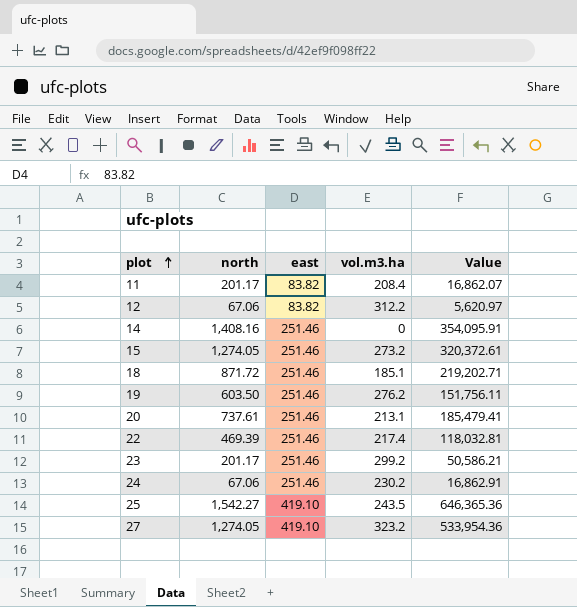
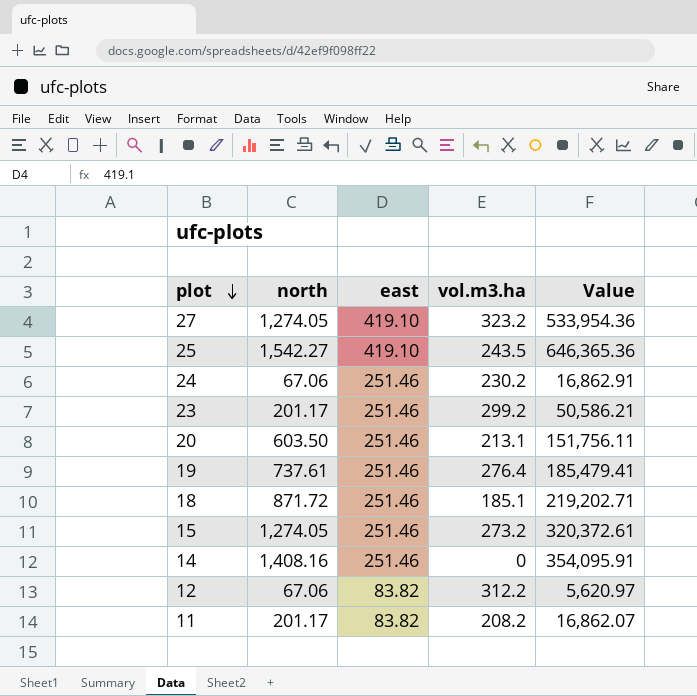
row order: plot ascending -> plot descending
row 22: 469.39 | 251.46 | 217.4 | 118,032.81 -> none
20 | north: 737.61 -> 603.50
20 | Value: 185,479.41 -> 151,756.11
19 | north: 603.50 -> 737.61
19 | vol.m3.ha: 276.2 -> 276.4
19 | Value: 151,756.11 -> 185,479.41
11 | vol.m3.ha: 208.4 -> 208.2

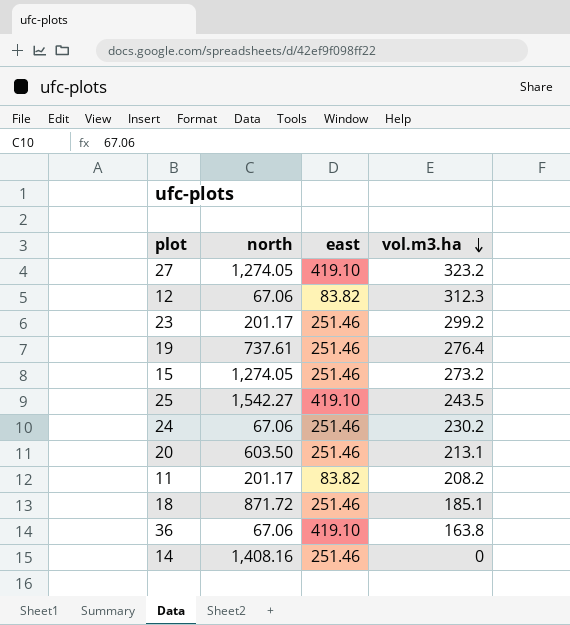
row order: plot descending -> vol.m3.ha descending
column Value | formula: [north] * [east] -> none
12 | vol.m3.ha: 312.2 -> 312.3
row 36: none -> 67.06 | 419.10 | 163.8

